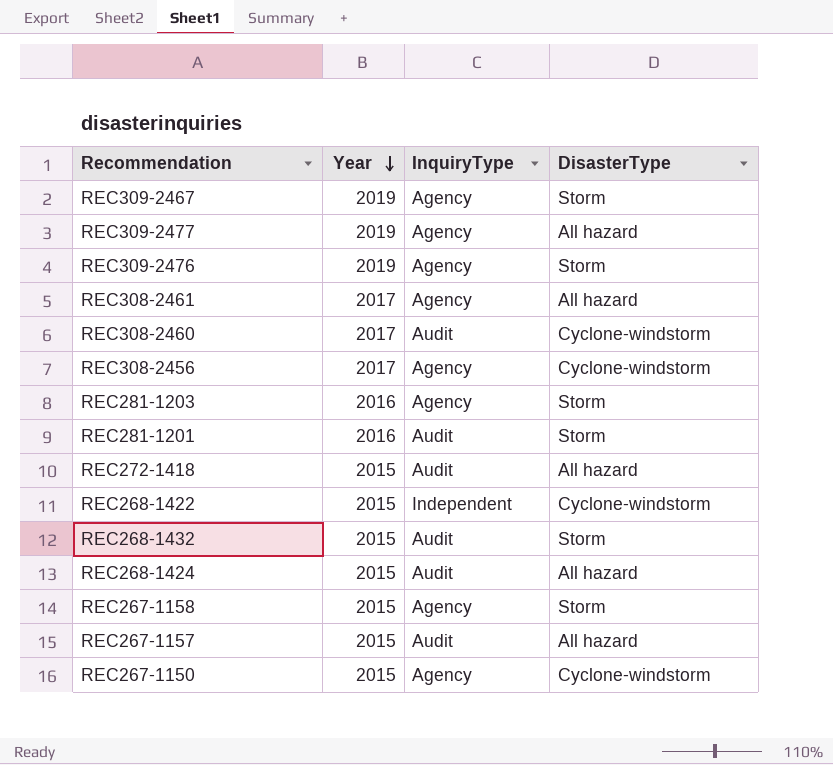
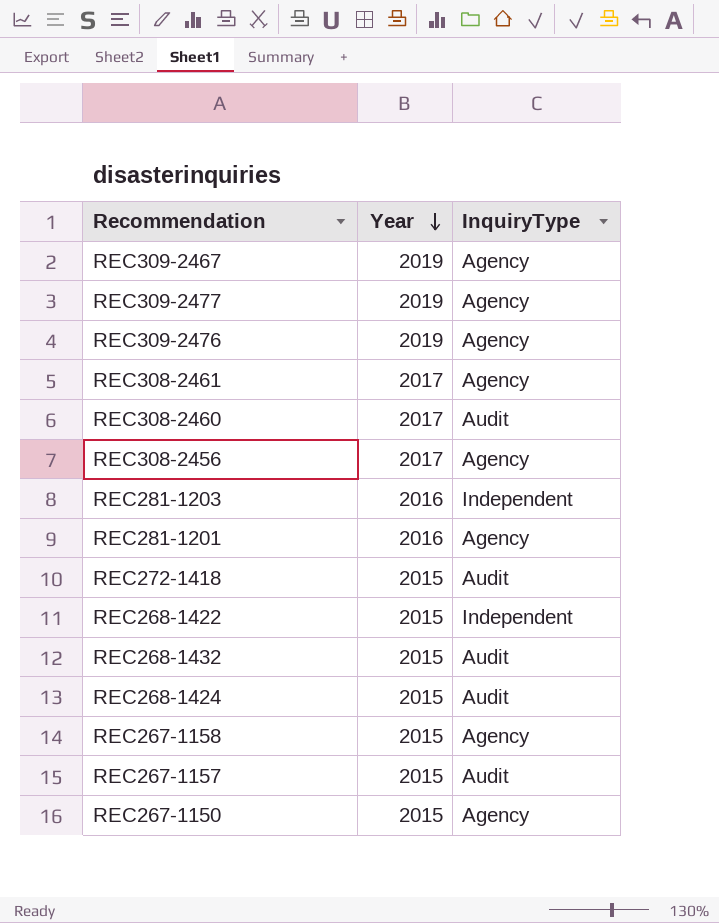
column DisasterType | position: 4 -> none
REC281-1203 | InquiryType: Agency -> Independent
REC281-1201 | InquiryType: Audit -> Agency

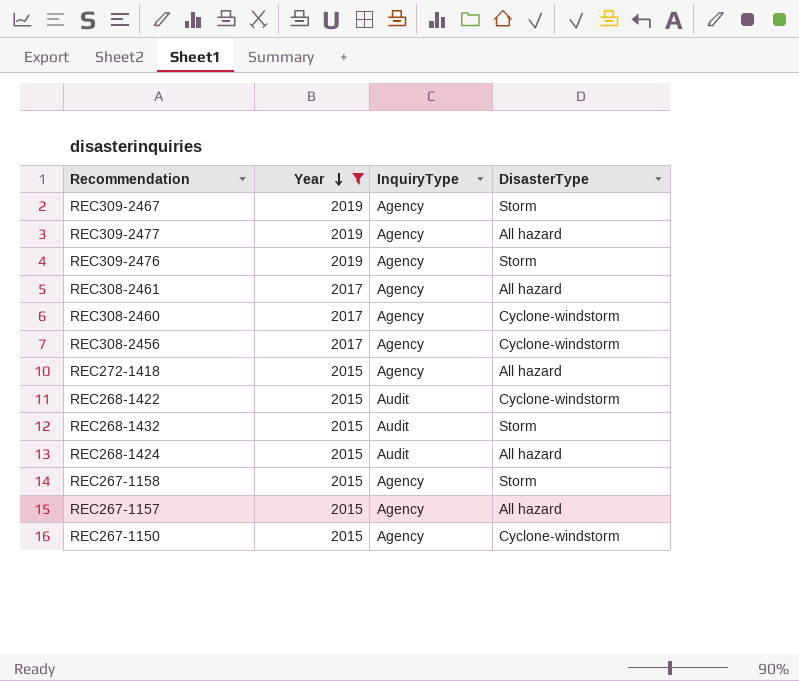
filter: none -> Year != 2016
column DisasterType | position: none -> 4
REC308-2460 | InquiryType: Audit -> Agency
REC272-1418 | InquiryType: Audit -> Agency
REC268-1422 | InquiryType: Independent -> Audit
REC267-1157 | InquiryType: Audit -> Agency

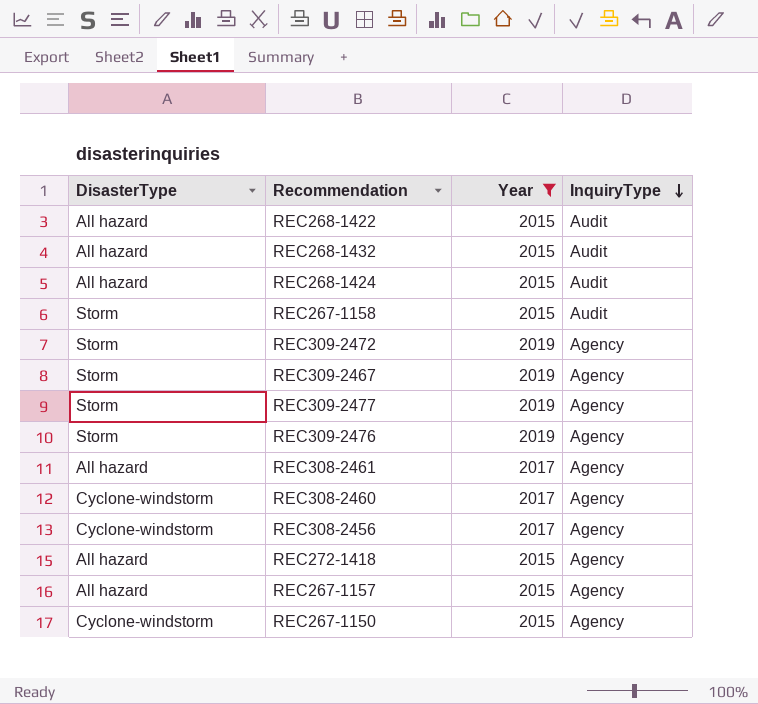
row order: Year descending -> InquiryType descending
column DisasterType | position: 4 -> 1
REC268-1422 | DisasterType: Cyclone-windstorm -> All hazard
REC268-1432 | DisasterType: Storm -> All hazard
REC267-1158 | InquiryType: Agency -> Audit
row REC309-2472: none -> Storm | 2019 | Agency
REC309-2477 | DisasterType: All hazard -> Storm

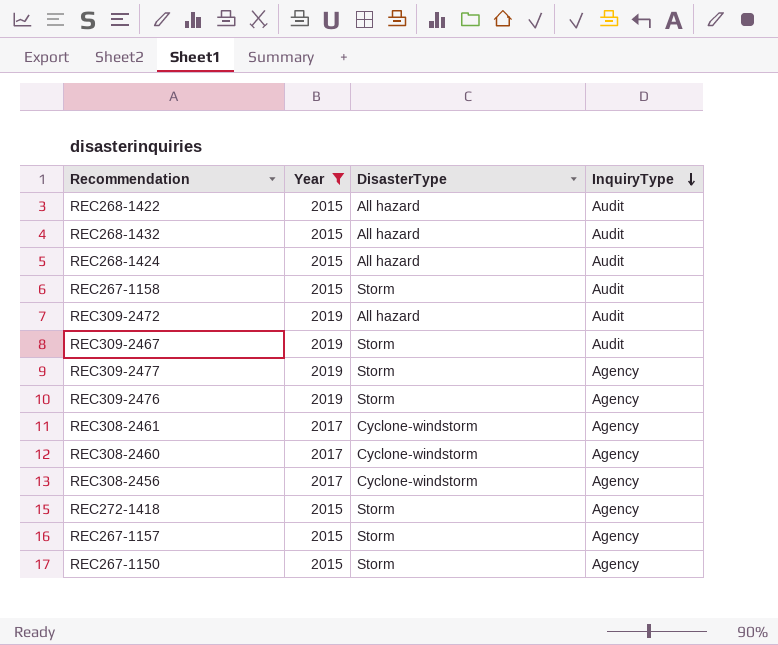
column DisasterType | position: 1 -> 3
REC309-2472 | DisasterType: Storm -> All hazard
REC309-2472 | InquiryType: Agency -> Audit
REC309-2467 | InquiryType: Agency -> Audit
REC308-2461 | DisasterType: All hazard -> Cyclone-windstorm
REC272-1418 | DisasterType: All hazard -> Storm
REC267-1157 | DisasterType: All hazard -> Storm
REC267-1150 | DisasterType: Cyclone-windstorm -> Storm

